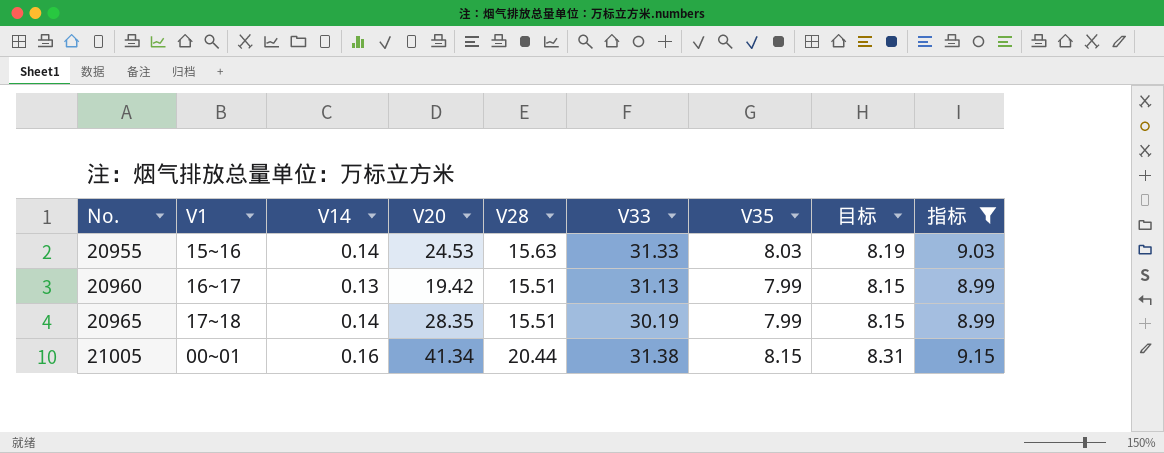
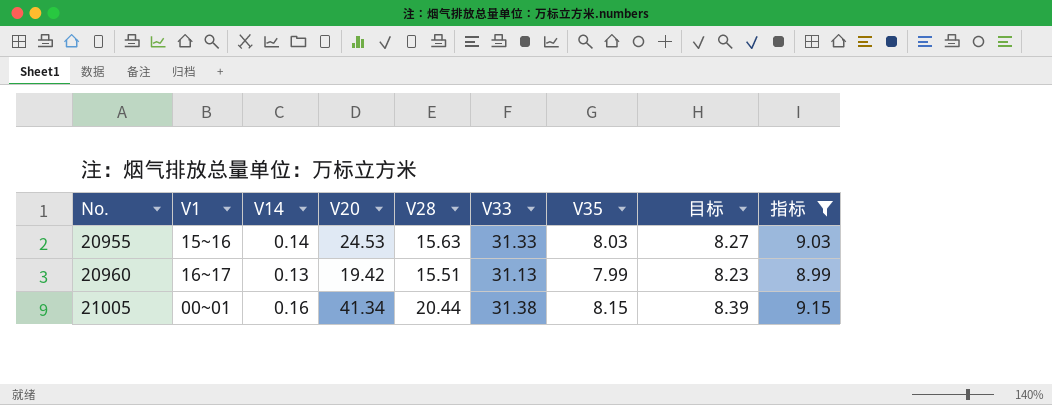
column 目标 | formula: [V35] * 1.02 -> [V35] * 1.03
row 20965: 17~18 | 0.14 | 28.35 | 15.51 | 30.19 | 7.99 | 8.15 | 8.99 -> none

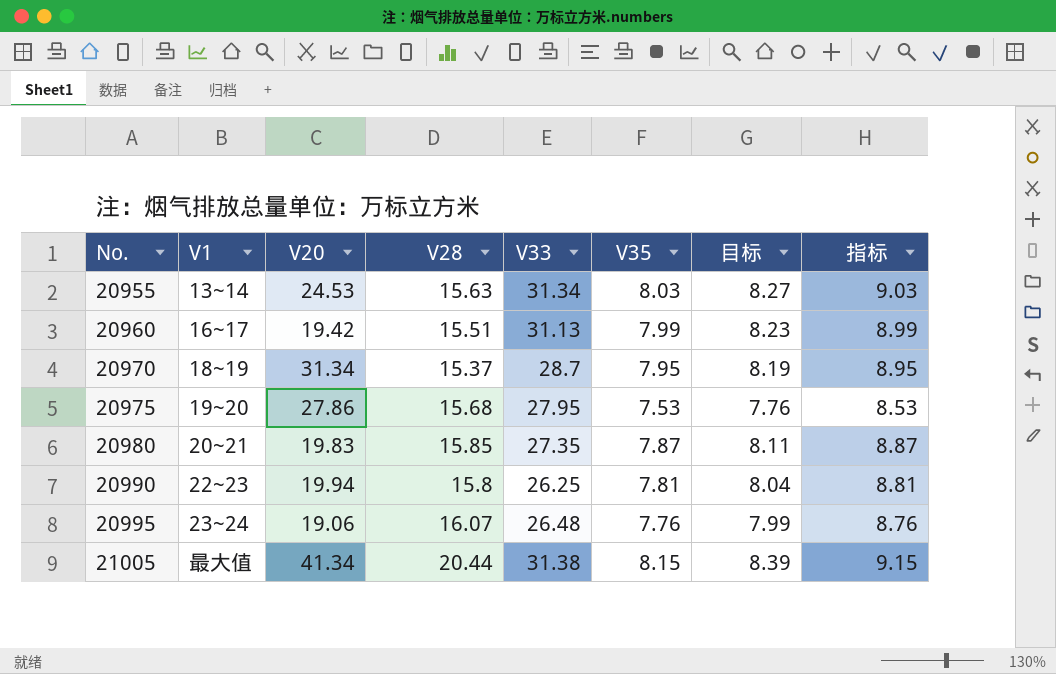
filter: 指标 >= 8.99 -> none
column V14 | position: 3 -> none
20955 | V1: 15~16 -> 13~14
20955 | V33: 31.33 -> 31.34
21005 | V1: 00~01 -> 最大值

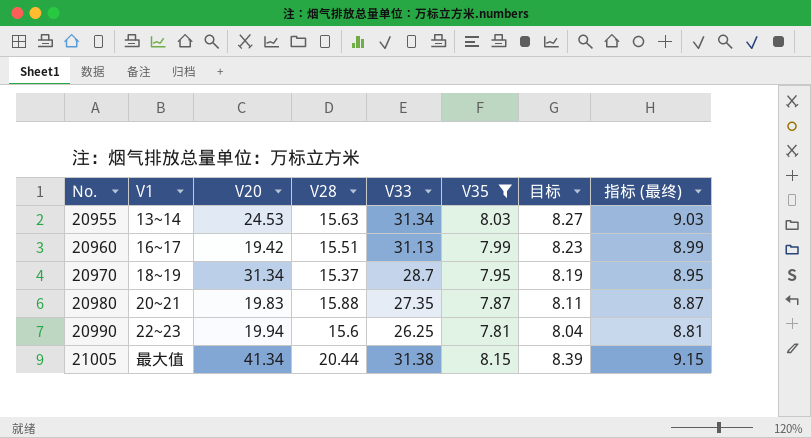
filter: none -> V35 >= 7.81
column name: 指标 -> 指标 (最终)
20980 | V28: 15.85 -> 15.88
20990 | V28: 15.8 -> 15.6

